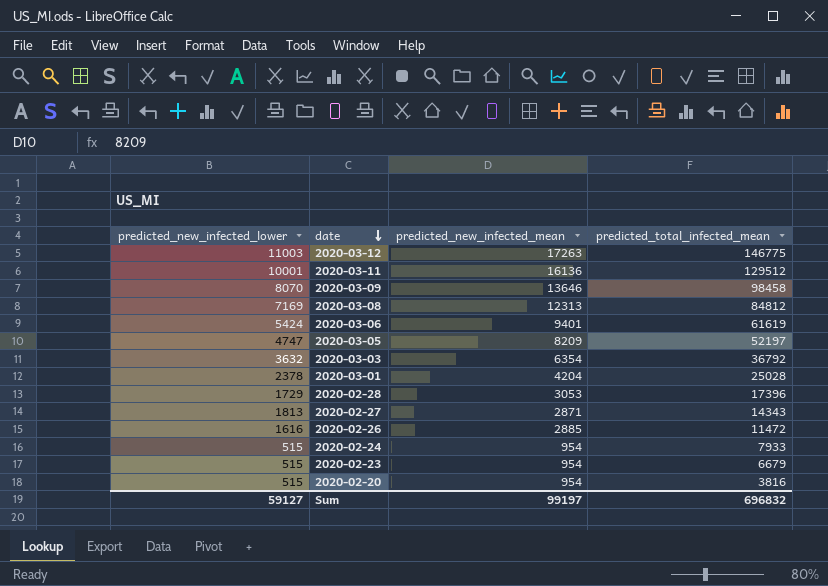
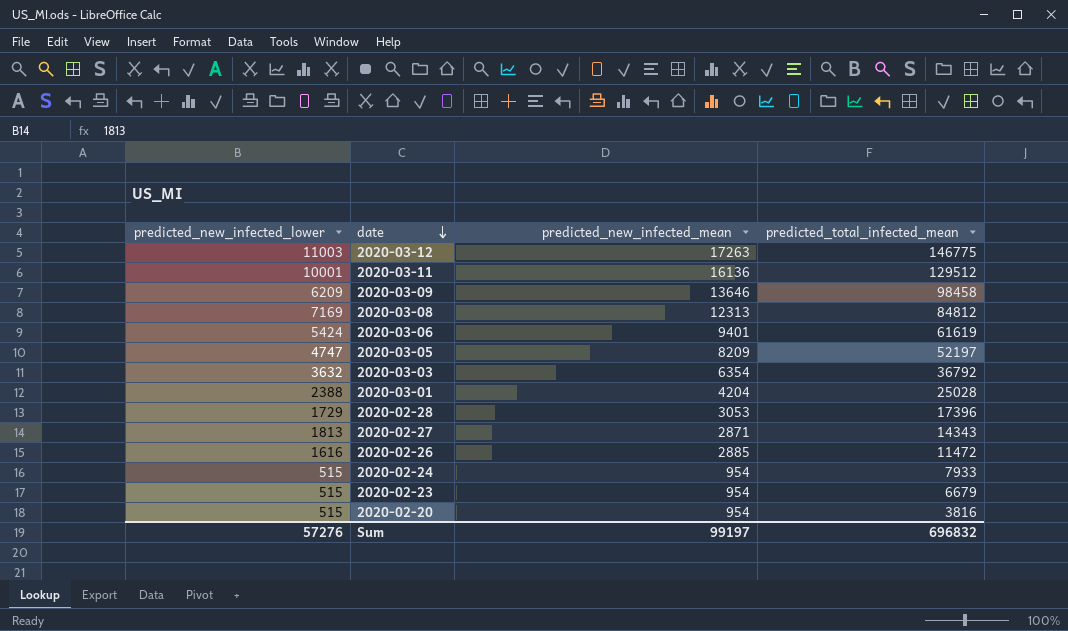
2020-03-09 | predicted_new_infected_lower: 8070 -> 6209
2020-03-01 | predicted_new_infected_lower: 2378 -> 2388
Sum | predicted_new_infected_lower: 59127 -> 57276

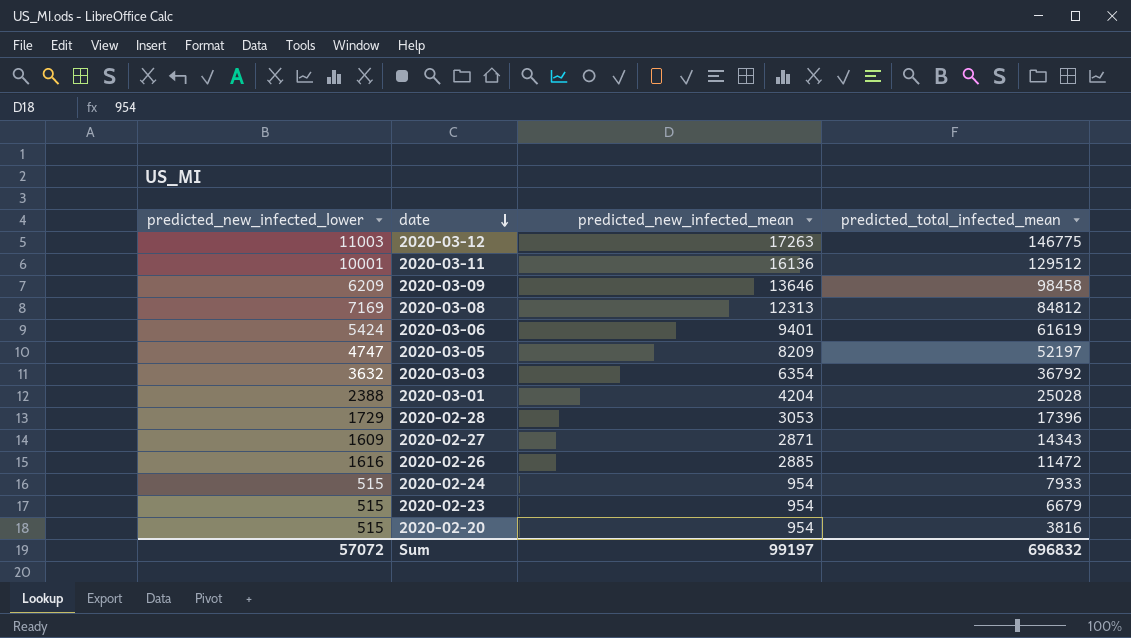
2020-02-27 | predicted_new_infected_lower: 1813 -> 1609
Sum | predicted_new_infected_lower: 57276 -> 57072

